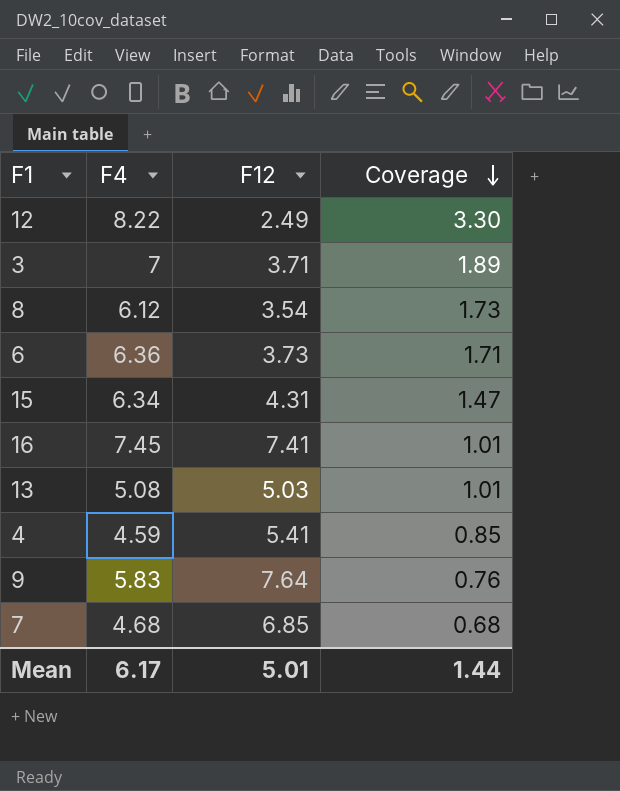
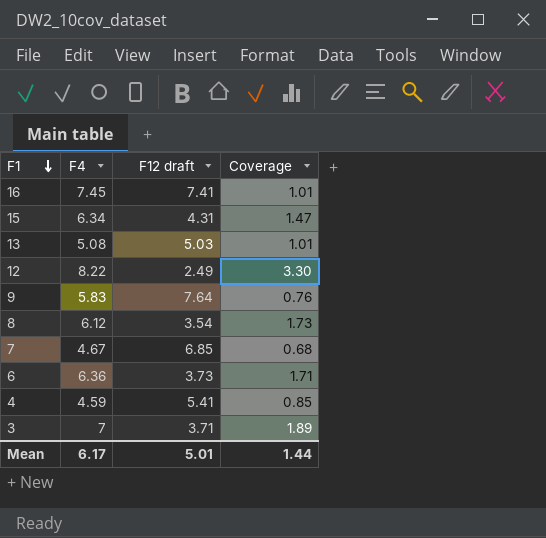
row order: Coverage descending -> F1 descending
column name: F12 -> F12 draft
7 | F4: 4.68 -> 4.67

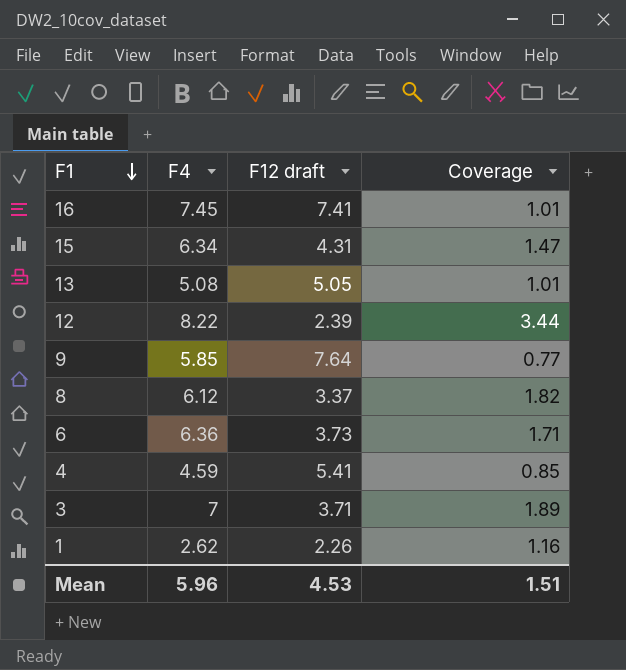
row 7: 4.67 | 6.85 | 0.68 -> none
13 | F12 draft: 5.03 -> 5.05
12 | F12 draft: 2.49 -> 2.39
12 | Coverage: 3.30 -> 3.44
9 | F4: 5.83 -> 5.85
9 | Coverage: 0.76 -> 0.77
8 | F12 draft: 3.54 -> 3.37
8 | Coverage: 1.73 -> 1.82
row 1: none -> 2.62 | 2.26 | 1.16
Mean | F4: 6.17 -> 5.96
Mean | F12 draft: 5.01 -> 4.53
Mean | Coverage: 1.44 -> 1.51

